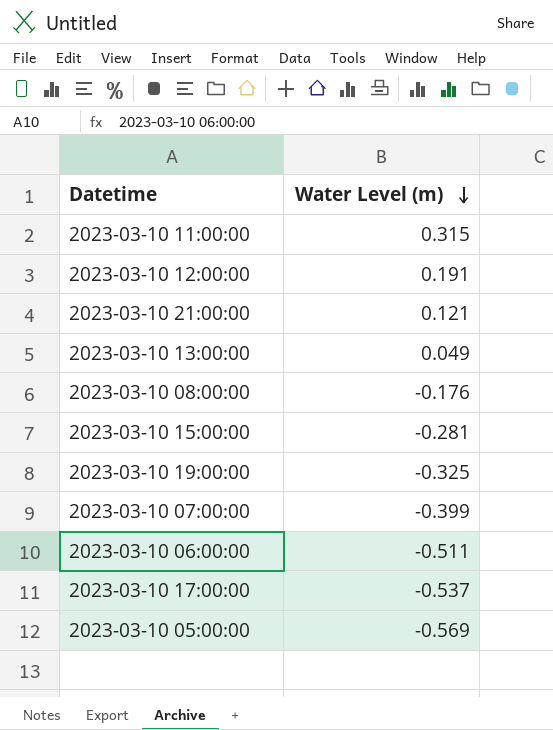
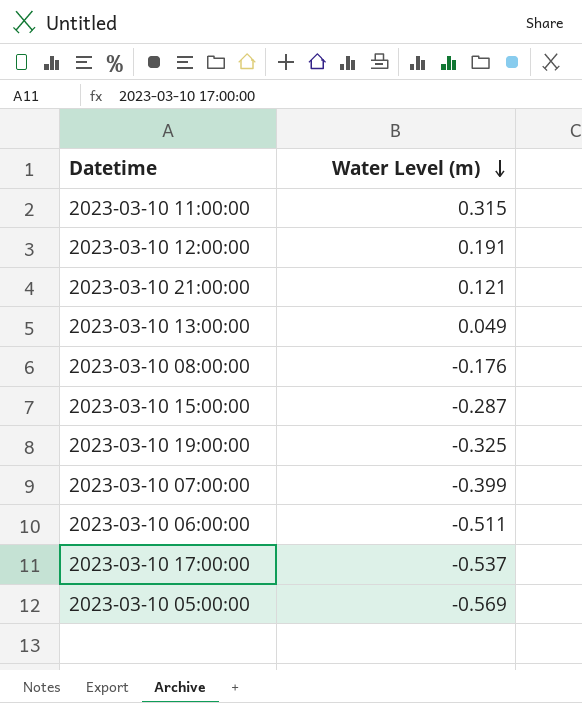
2023-03-10 15:00:00 | Water Level (m): -0.281 -> -0.287

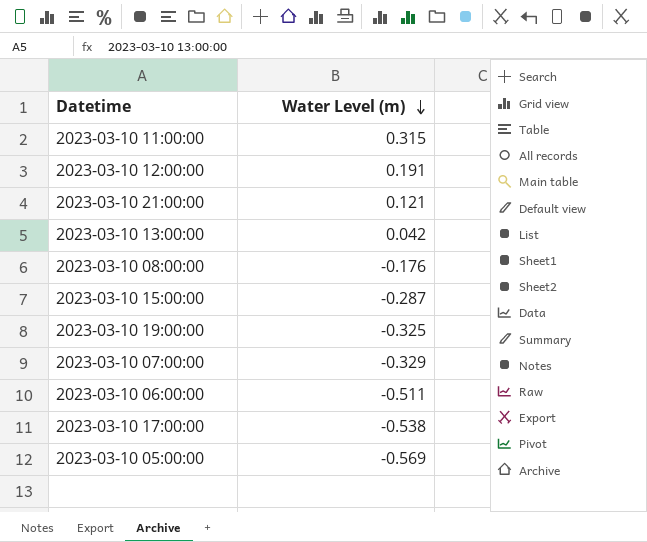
2023-03-10 13:00:00 | Water Level (m): 0.049 -> 0.042
2023-03-10 07:00:00 | Water Level (m): -0.399 -> -0.329
2023-03-10 17:00:00 | Water Level (m): -0.537 -> -0.538

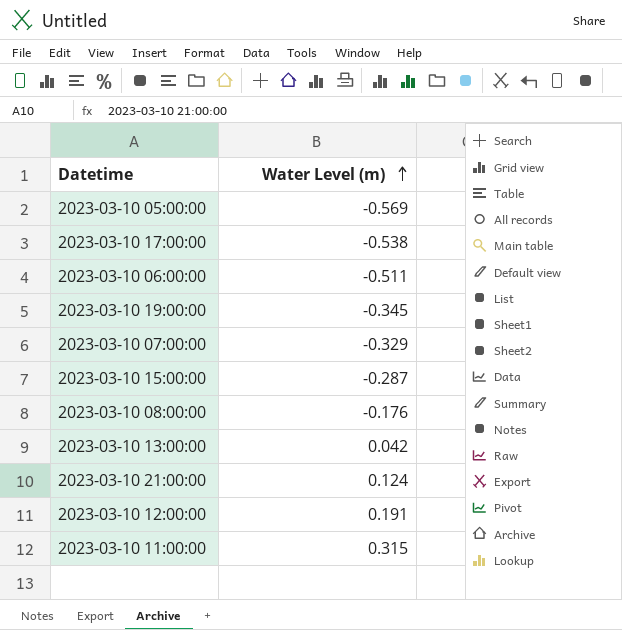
row order: Water Level (m) descending -> Water Level (m) ascending
2023-03-10 19:00:00 | Water Level (m): -0.325 -> -0.345
2023-03-10 21:00:00 | Water Level (m): 0.121 -> 0.124

